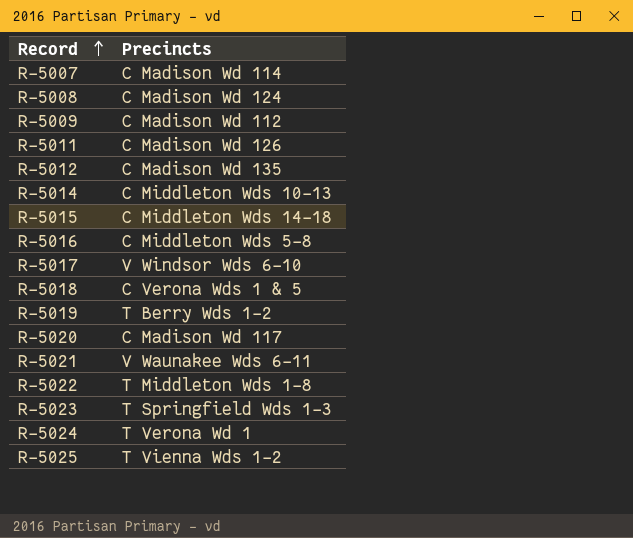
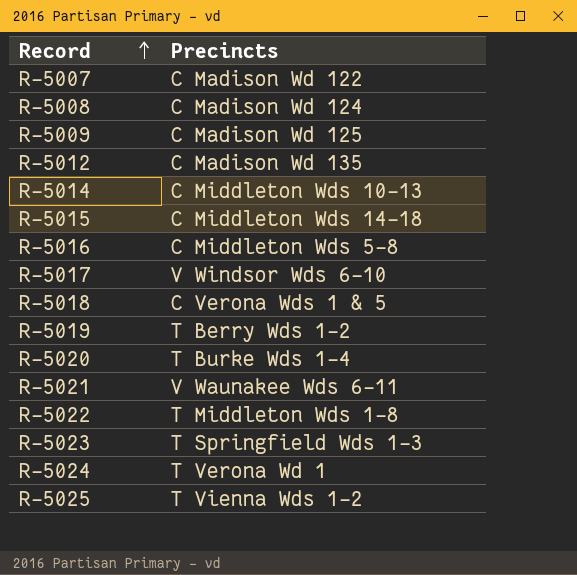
row R-5011: C Madison Wd 126 -> none
R-5007 | Precincts: C Madison Wd 114 -> C Madison Wd 122
R-5009 | Precincts: C Madison Wd 112 -> C Madison Wd 125
R-5020 | Precincts: C Madison Wd 117 -> T Burke Wds 1-4

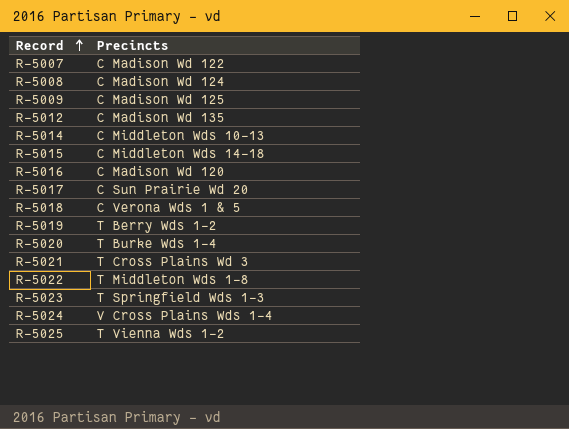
R-5016 | Precincts: C Middleton Wds 5-8 -> C Madison Wd 120
R-5017 | Precincts: V Windsor Wds 6-10 -> C Sun Prairie Wd 20
R-5021 | Precincts: V Waunakee Wds 6-11 -> T Cross Plains Wd 3
R-5024 | Precincts: T Verona Wd 1 -> V Cross Plains Wds 1-4

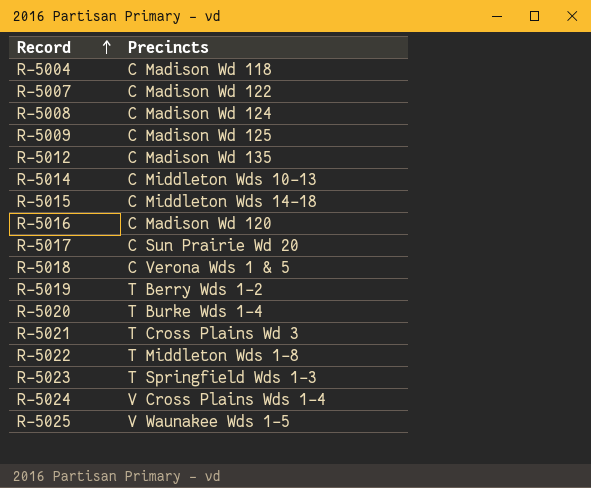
row R-5004: none -> C Madison Wd 118
R-5025 | Precincts: T Vienna Wds 1-2 -> V Waunakee Wds 1-5

